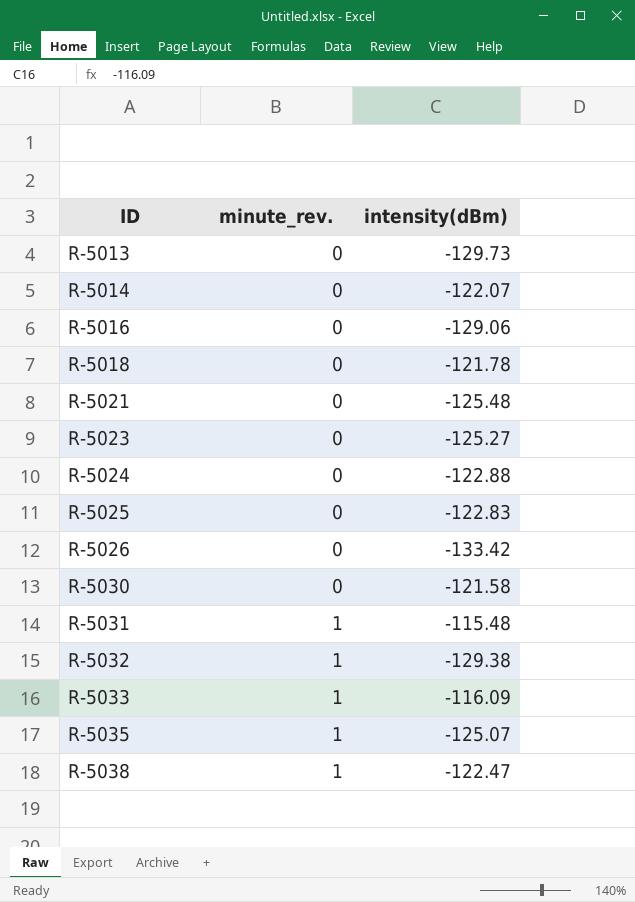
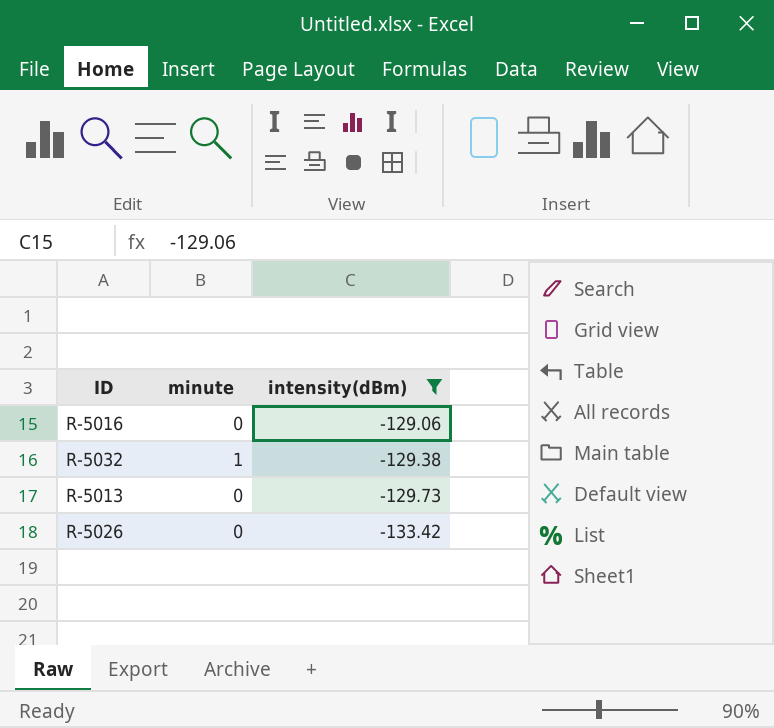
filter: none -> intensity(dBm) <= -129.06
row order: ID ascending -> intensity(dBm) descending
column name: minute_rev. -> minute

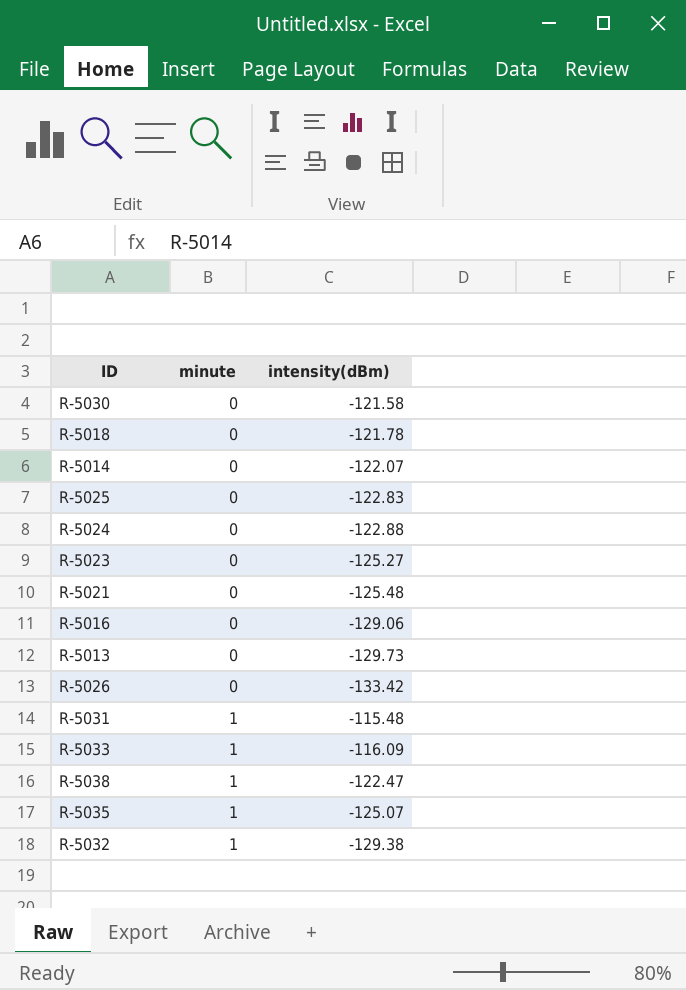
filter: intensity(dBm) <= -129.06 -> none
row order: intensity(dBm) descending -> minute ascending

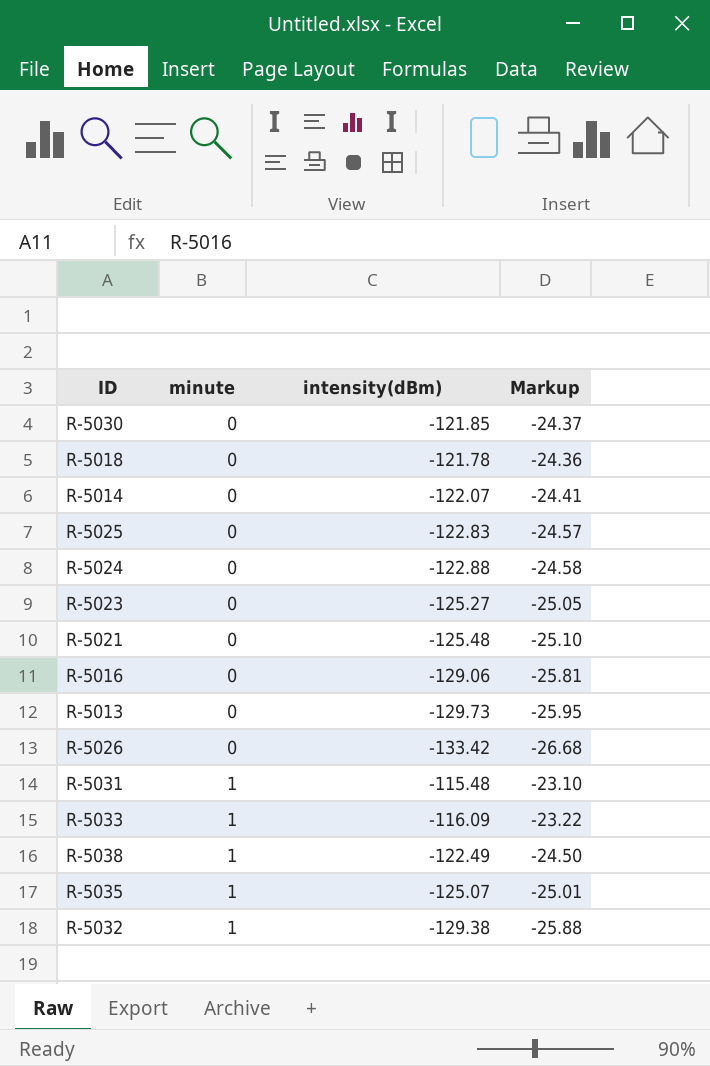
column Markup | formula: none -> [intensity(dBm)] * 0.2
R-5030 | intensity(dBm): -121.58 -> -121.85
R-5038 | intensity(dBm): -122.47 -> -122.49

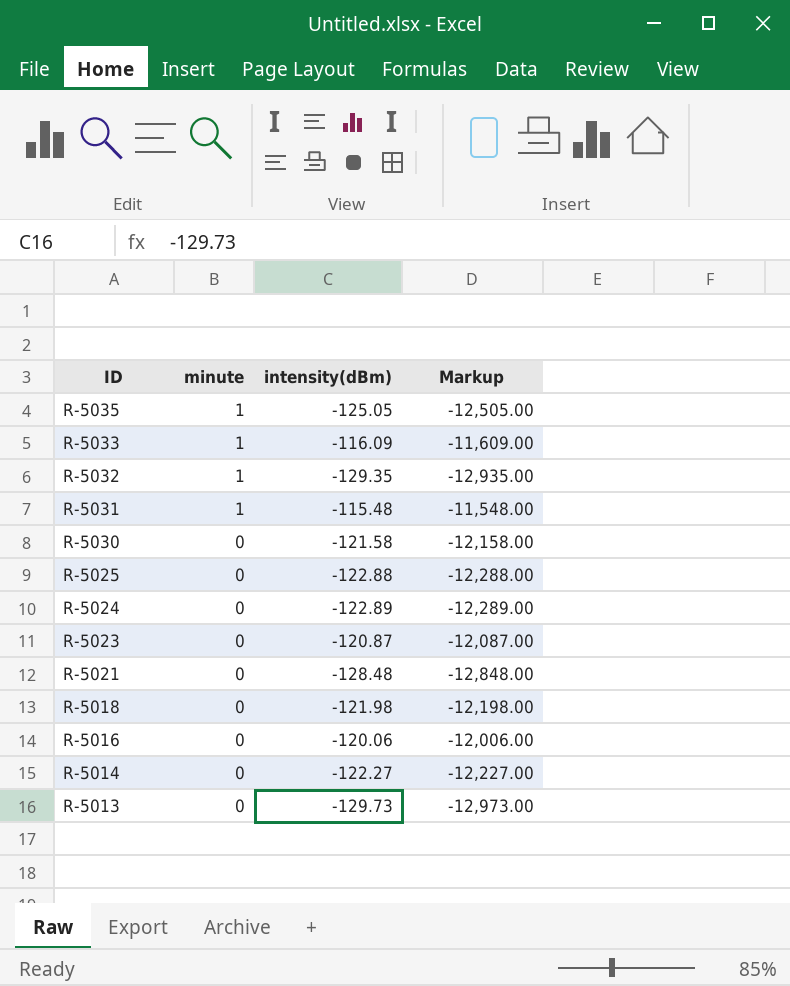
row order: minute ascending -> ID descending
column Markup | formula: [intensity(dBm)] * 0.2 -> [intensity(dBm)] * 100
row R-5026: 0 | -133.42 | -26.68 -> none
row R-5038: 1 | -122.49 | -24.50 -> none
R-5035 | intensity(dBm): -125.07 -> -125.05
R-5032 | intensity(dBm): -129.38 -> -129.35
R-5030 | intensity(dBm): -121.85 -> -121.58
R-5025 | intensity(dBm): -122.83 -> -122.88
R-5024 | intensity(dBm): -122.88 -> -122.89
R-5023 | intensity(dBm): -125.27 -> -120.87
R-5021 | intensity(dBm): -125.48 -> -128.48
R-5018 | intensity(dBm): -121.78 -> -121.98
R-5016 | intensity(dBm): -129.06 -> -120.06
R-5014 | intensity(dBm): -122.07 -> -122.27

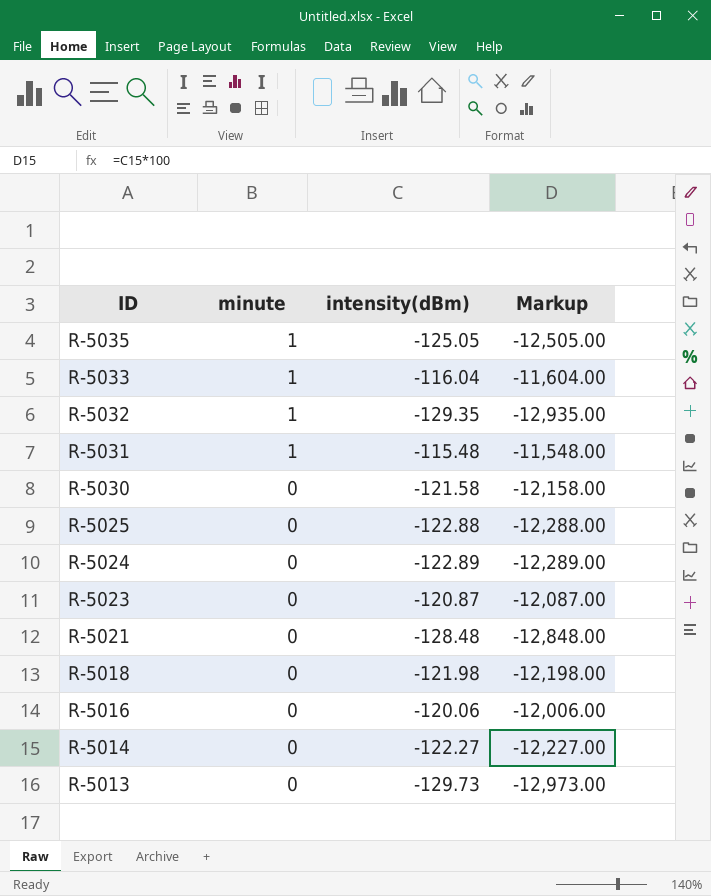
R-5033 | intensity(dBm): -116.09 -> -116.04
R-5033 | Markup: -11,609.00 -> -11,604.00

